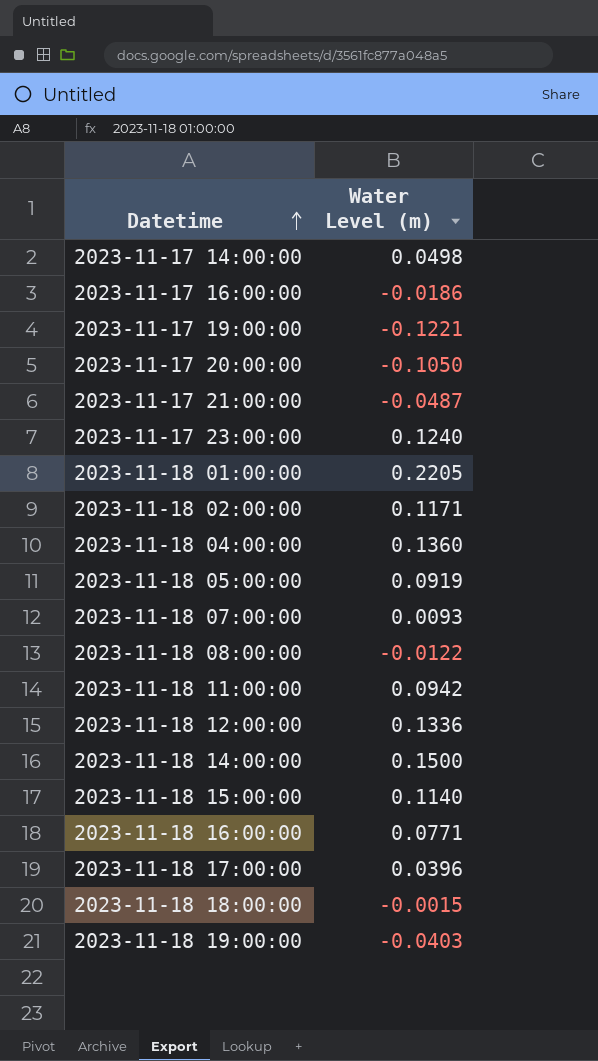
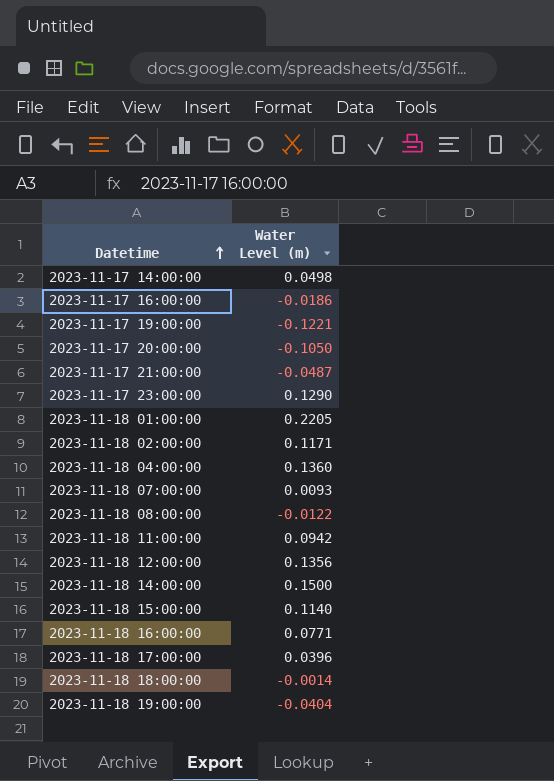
row 2023-11-18 05:00:00: 0.0919 -> none
2023-11-17 23:00:00 | Water Level (m): 0.1240 -> 0.1290
2023-11-18 12:00:00 | Water Level (m): 0.1336 -> 0.1356
2023-11-18 18:00:00 | Water Level (m): -0.0015 -> -0.0014
2023-11-18 19:00:00 | Water Level (m): -0.0403 -> -0.0404

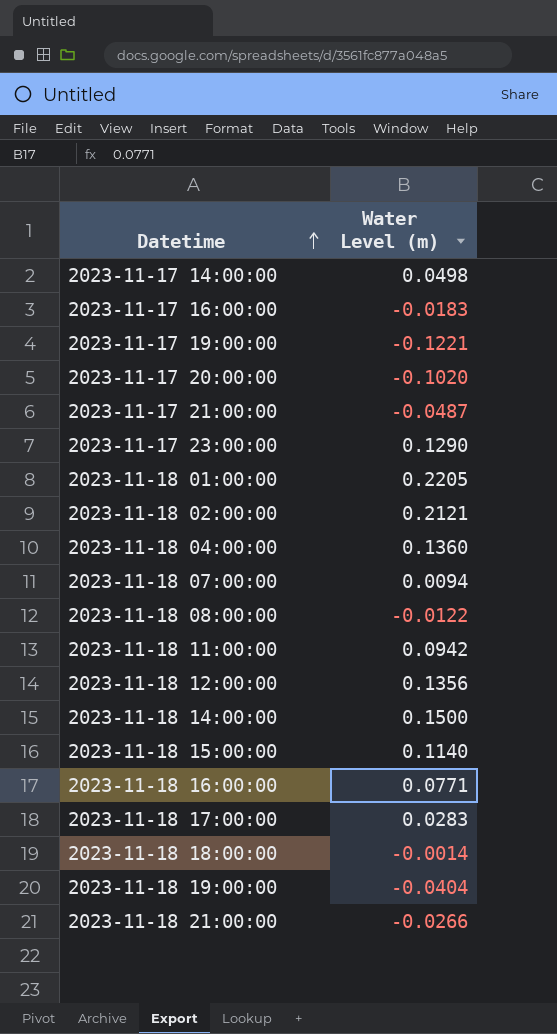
2023-11-17 16:00:00 | Water Level (m): -0.0186 -> -0.0183
2023-11-17 20:00:00 | Water Level (m): -0.1050 -> -0.1020
2023-11-18 02:00:00 | Water Level (m): 0.1171 -> 0.2121
2023-11-18 07:00:00 | Water Level (m): 0.0093 -> 0.0094
2023-11-18 17:00:00 | Water Level (m): 0.0396 -> 0.0283
row 2023-11-18 21:00:00: none -> -0.0266

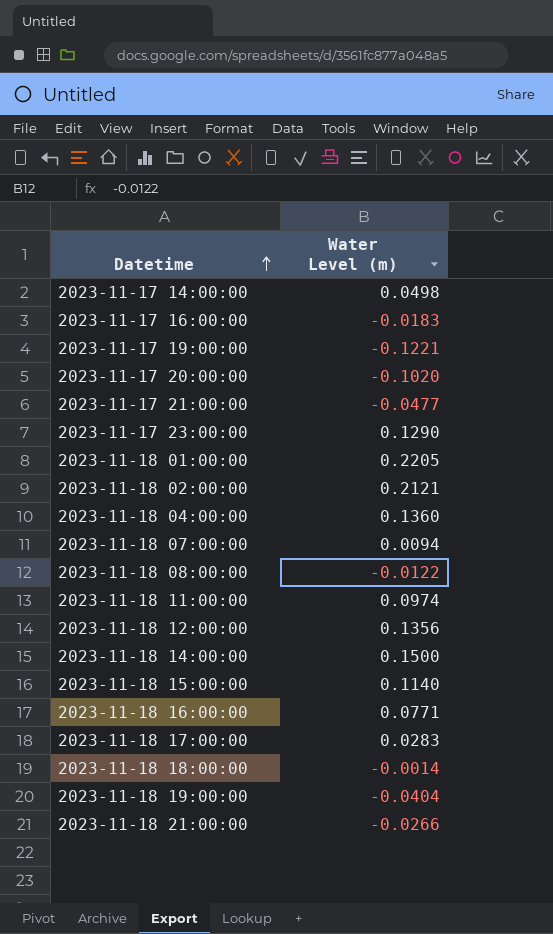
2023-11-17 21:00:00 | Water Level (m): -0.0487 -> -0.0477
2023-11-18 11:00:00 | Water Level (m): 0.0942 -> 0.0974

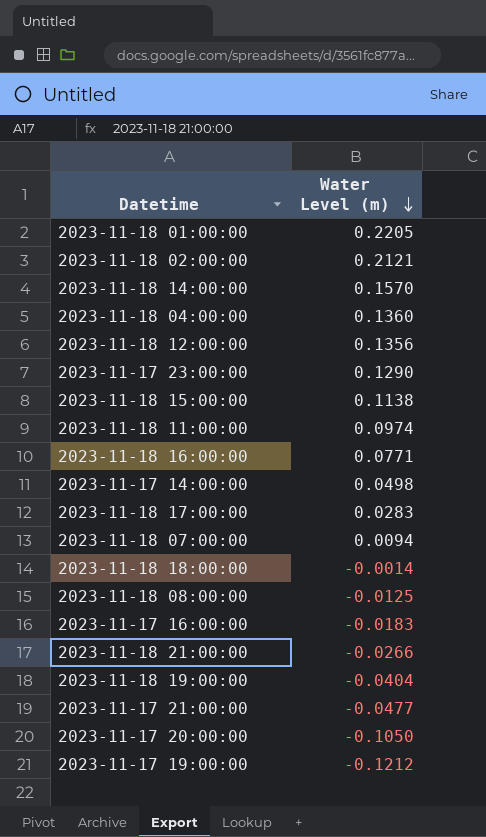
row order: Datetime ascending -> Water Level (m) descending
2023-11-18 14:00:00 | Water Level (m): 0.1500 -> 0.1570
2023-11-18 15:00:00 | Water Level (m): 0.1140 -> 0.1138
2023-11-18 08:00:00 | Water Level (m): -0.0122 -> -0.0125
2023-11-17 20:00:00 | Water Level (m): -0.1020 -> -0.1050
2023-11-17 19:00:00 | Water Level (m): -0.1221 -> -0.1212

